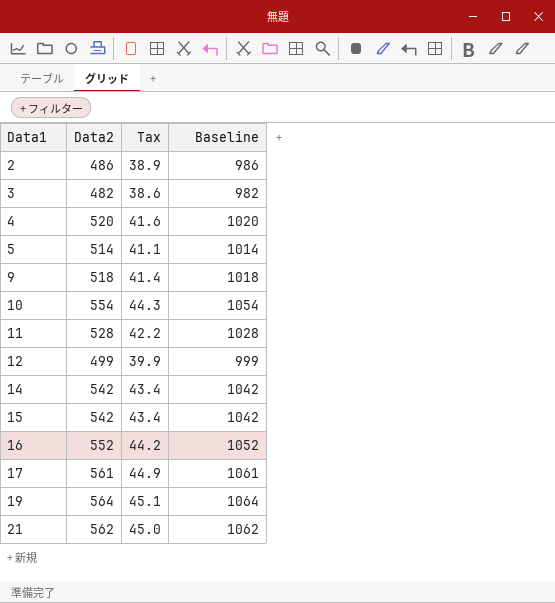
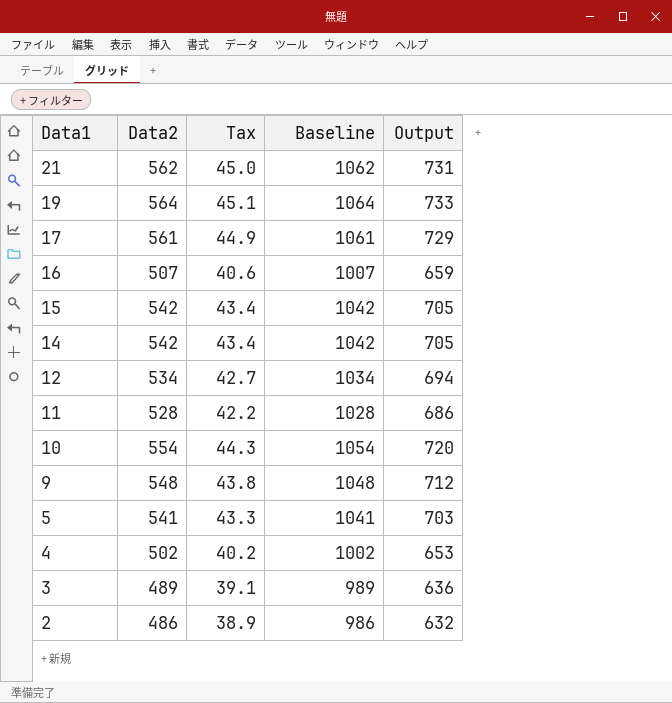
row order: Data1 ascending -> Data1 descending
column Output | formula: none -> [Data2] * 1.3
16 | Data2: 552 -> 507
16 | Tax: 44.2 -> 40.6
16 | Baseline: 1052 -> 1007
12 | Data2: 499 -> 534
12 | Tax: 39.9 -> 42.7
12 | Baseline: 999 -> 1034
9 | Data2: 518 -> 548
9 | Tax: 41.4 -> 43.8
9 | Baseline: 1018 -> 1048
5 | Data2: 514 -> 541
5 | Tax: 41.1 -> 43.3
5 | Baseline: 1014 -> 1041
4 | Data2: 520 -> 502
4 | Tax: 41.6 -> 40.2
4 | Baseline: 1020 -> 1002
3 | Data2: 482 -> 489
3 | Tax: 38.6 -> 39.1
3 | Baseline: 982 -> 989

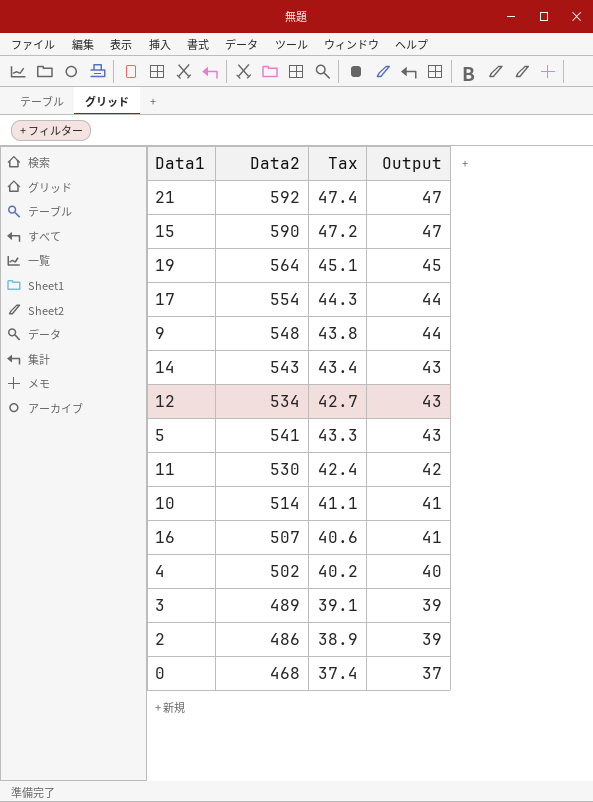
row order: Data1 descending -> Output descending
column Baseline | formula: [Data2] + 500 -> none
column Output | formula: [Data2] * 1.3 -> [Data2] * 0.08
21 | Data2: 562 -> 592
21 | Tax: 45.0 -> 47.4
15 | Data2: 542 -> 590
15 | Tax: 43.4 -> 47.2
17 | Data2: 561 -> 554
17 | Tax: 44.9 -> 44.3
14 | Data2: 542 -> 543
11 | Data2: 528 -> 530
11 | Tax: 42.2 -> 42.4
10 | Data2: 554 -> 514
10 | Tax: 44.3 -> 41.1
row 0: none -> 468 | 37.4 | 37

